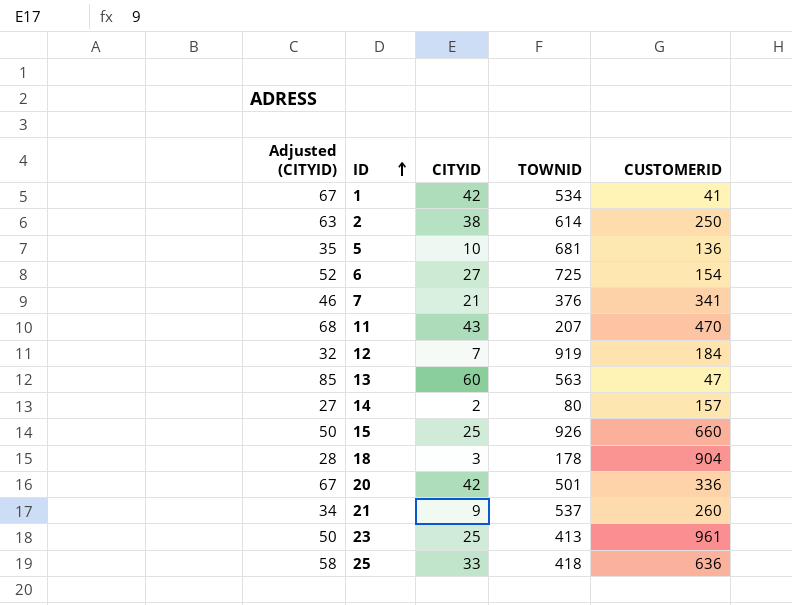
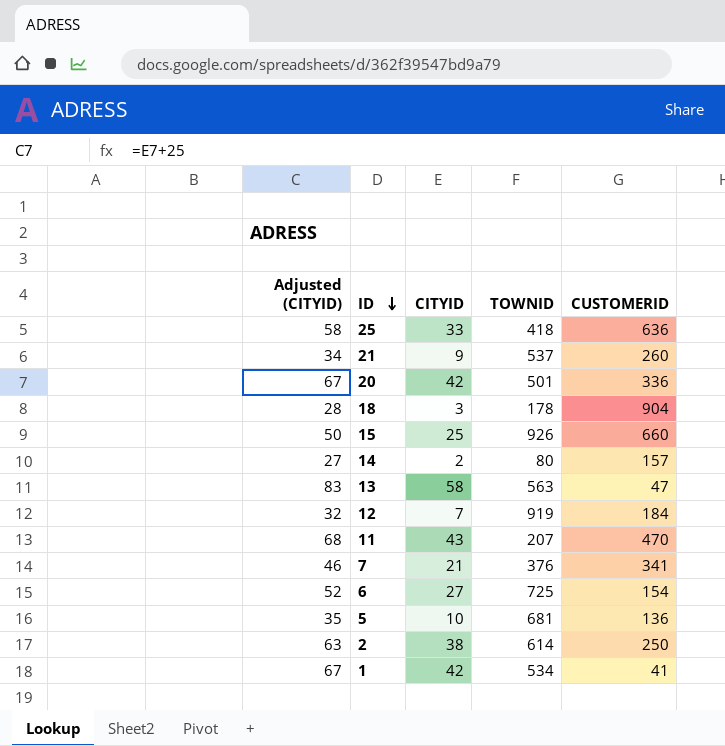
row order: ID ascending -> ID descending
row 23: 50 | 25 | 413 | 961 -> none
13 | Adjusted (CITYID): 85 -> 83
13 | CITYID: 60 -> 58

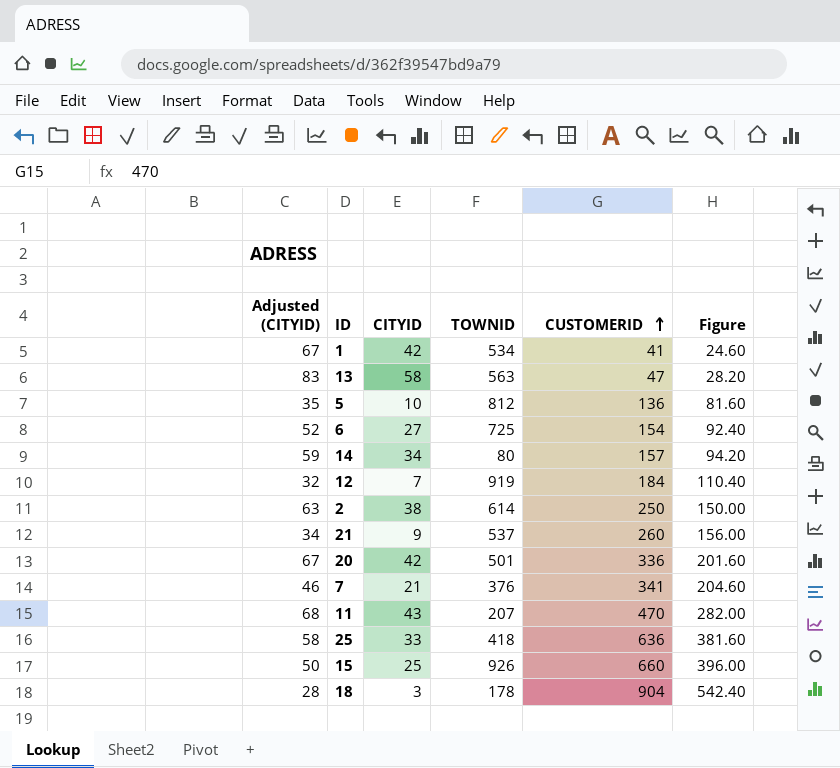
row order: ID descending -> CUSTOMERID ascending
column Figure | formula: none -> [CUSTOMERID] * 0.6
5 | TOWNID: 681 -> 812
14 | Adjusted (CITYID): 27 -> 59
14 | CITYID: 2 -> 34

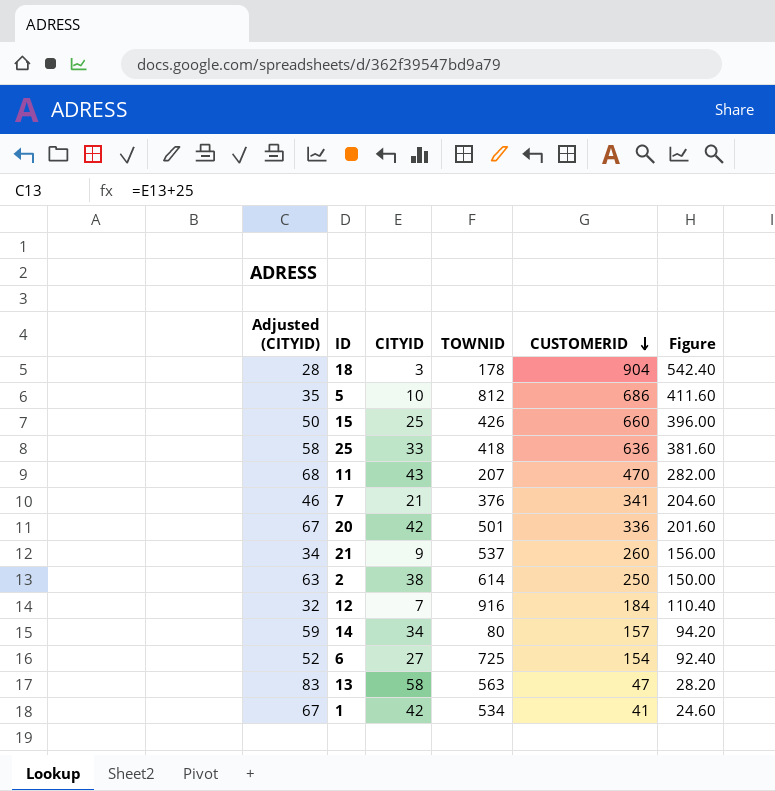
row order: CUSTOMERID ascending -> CUSTOMERID descending
5 | CUSTOMERID: 136 -> 686
5 | Figure: 81.60 -> 411.60
15 | TOWNID: 926 -> 426
12 | TOWNID: 919 -> 916

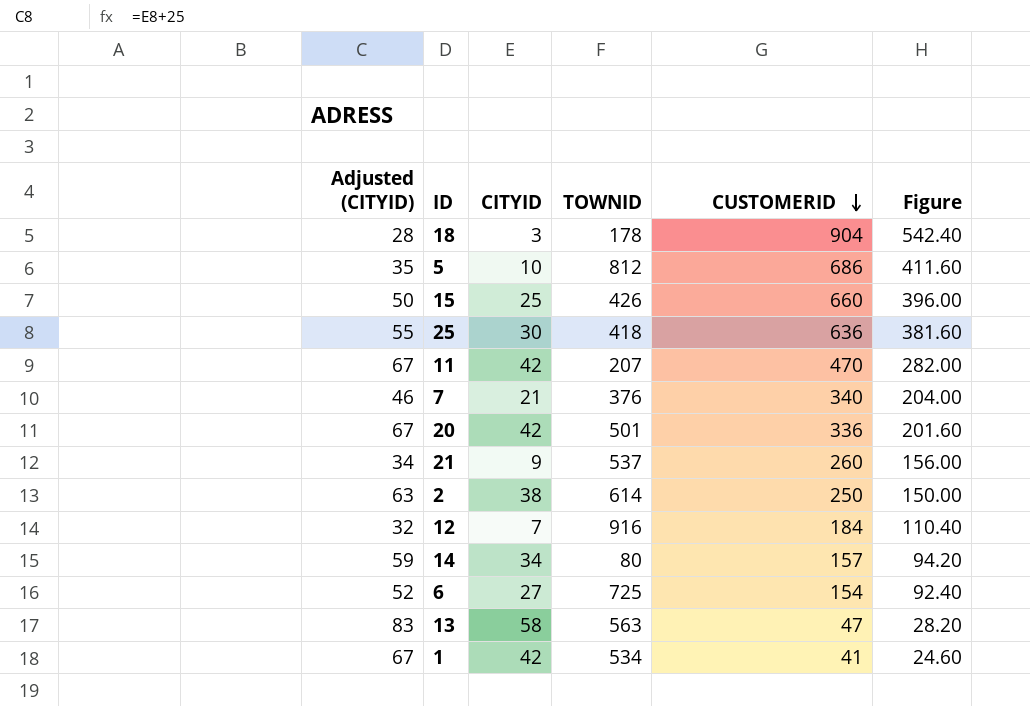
25 | Adjusted (CITYID): 58 -> 55
25 | CITYID: 33 -> 30
11 | Adjusted (CITYID): 68 -> 67
11 | CITYID: 43 -> 42
7 | CUSTOMERID: 341 -> 340
7 | Figure: 204.60 -> 204.00

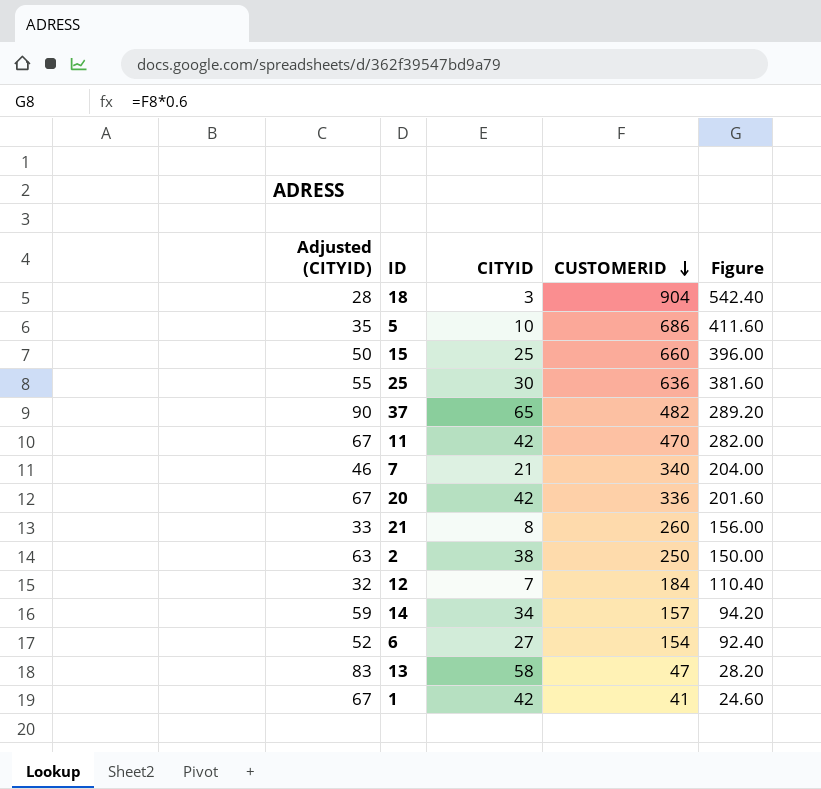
column TOWNID | position: 4 -> none
row 37: none -> 90 | 65 | 482 | 289.20
21 | Adjusted (CITYID): 34 -> 33
21 | CITYID: 9 -> 8

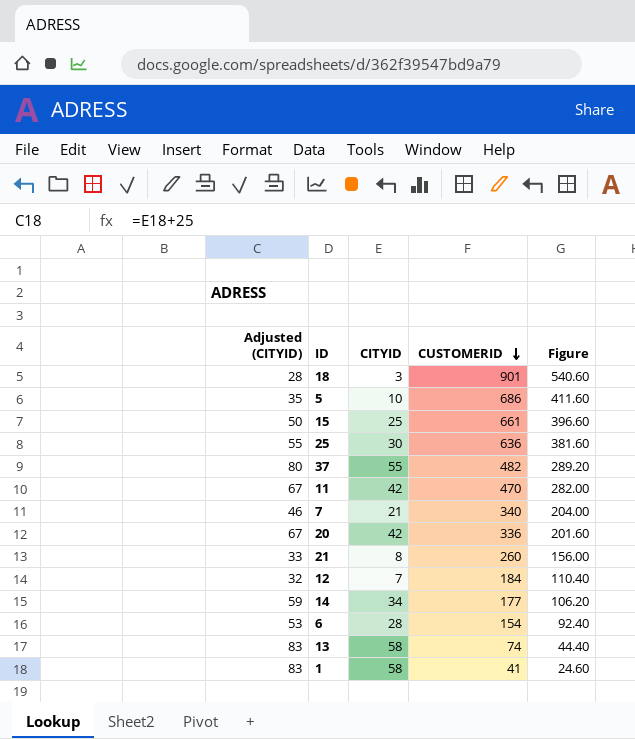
row 2: 63 | 38 | 250 | 150.00 -> none
18 | CUSTOMERID: 904 -> 901
18 | Figure: 542.40 -> 540.60
15 | CUSTOMERID: 660 -> 661
15 | Figure: 396.00 -> 396.60
37 | Adjusted (CITYID): 90 -> 80
37 | CITYID: 65 -> 55
14 | CUSTOMERID: 157 -> 177
14 | Figure: 94.20 -> 106.20
6 | Adjusted (CITYID): 52 -> 53
6 | CITYID: 27 -> 28
13 | CUSTOMERID: 47 -> 74
13 | Figure: 28.20 -> 44.40
1 | Adjusted (CITYID): 67 -> 83
1 | CITYID: 42 -> 58

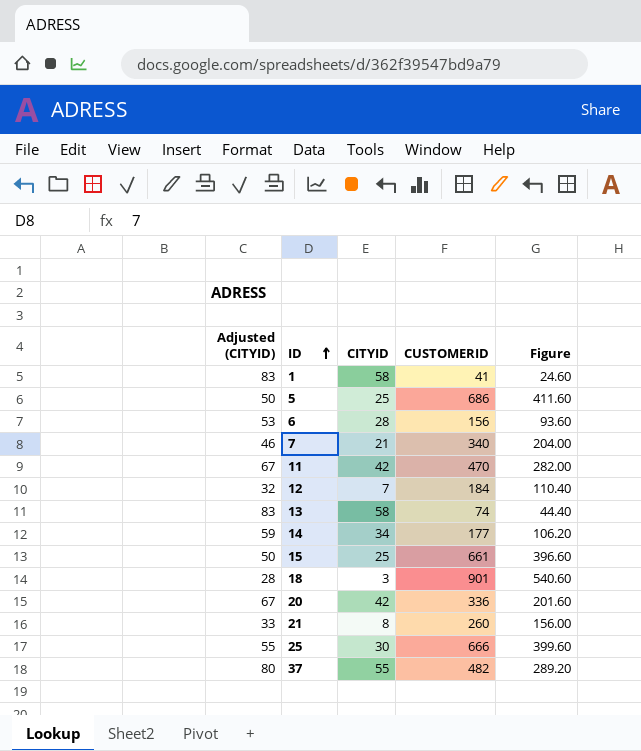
row order: CUSTOMERID descending -> ID ascending
5 | Adjusted (CITYID): 35 -> 50
5 | CITYID: 10 -> 25
6 | CUSTOMERID: 154 -> 156
6 | Figure: 92.40 -> 93.60
25 | CUSTOMERID: 636 -> 666
25 | Figure: 381.60 -> 399.60

